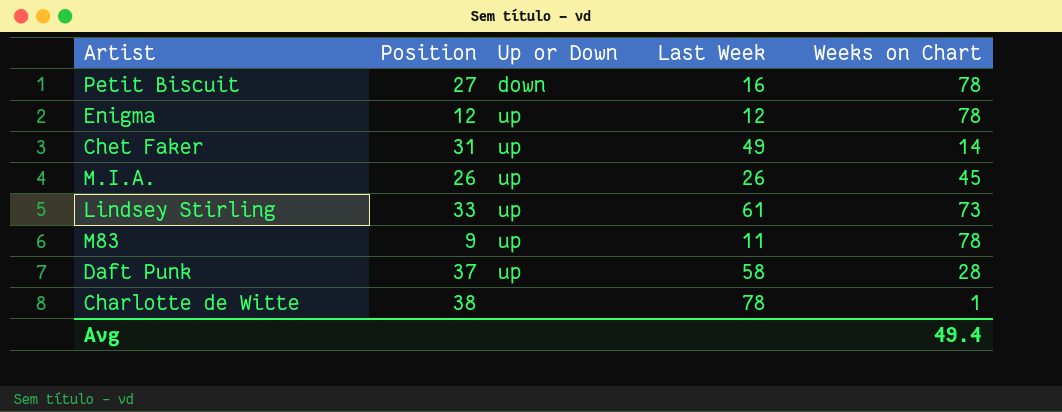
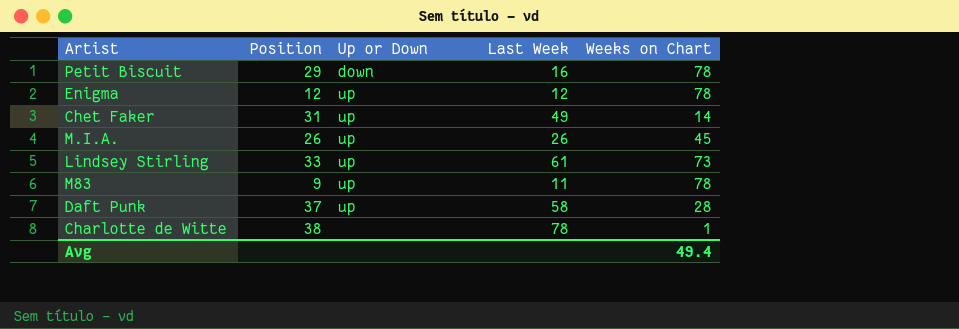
Petit Biscuit | Position: 27 -> 29

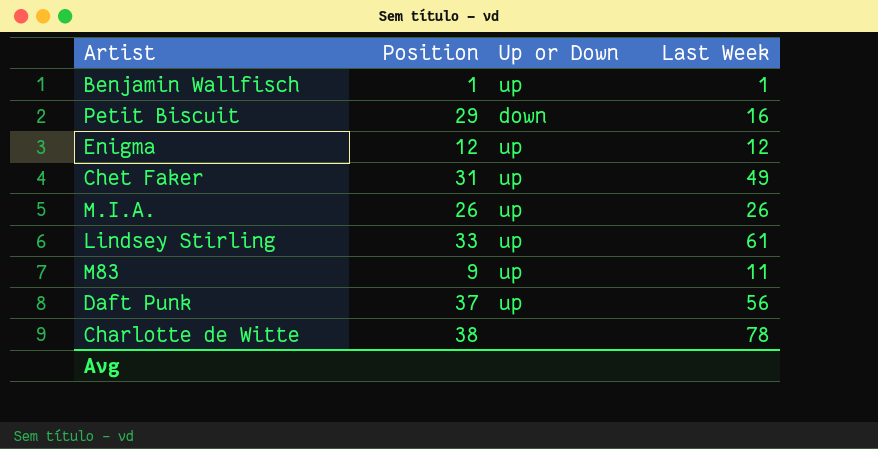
column Weeks on Chart | position: 5 -> none
row Benjamin Wallfisch: none -> 1 | up | 1
Daft Punk | Last Week: 58 -> 56

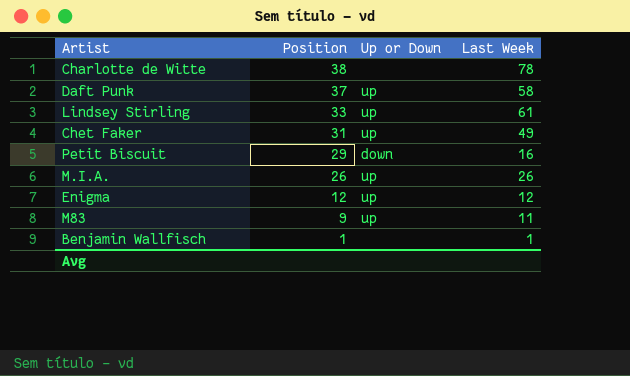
row order: none -> Position descending
Daft Punk | Last Week: 56 -> 58
Benjamin Wallfisch | Up or Down: up -> none

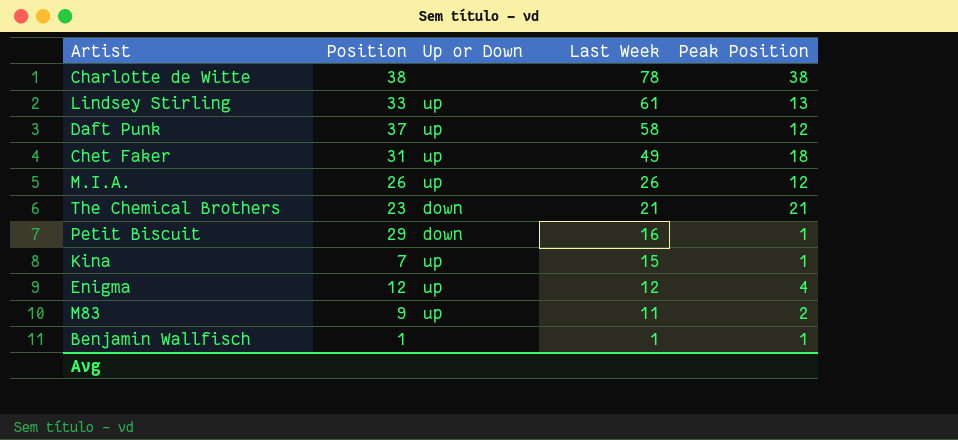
row order: Position descending -> Last Week descending
column Peak Position | position: none -> 5
row The Chemical Brothers: none -> 23 | down | 21 | 21
row Kina: none -> 7 | up | 15 | 1

